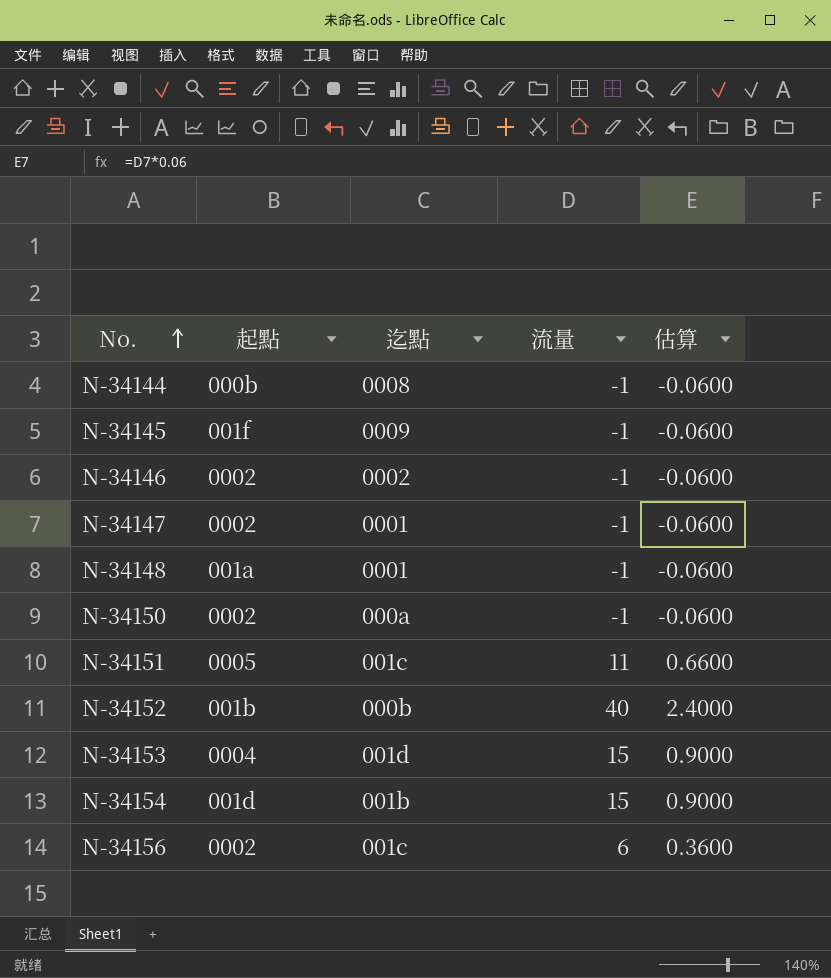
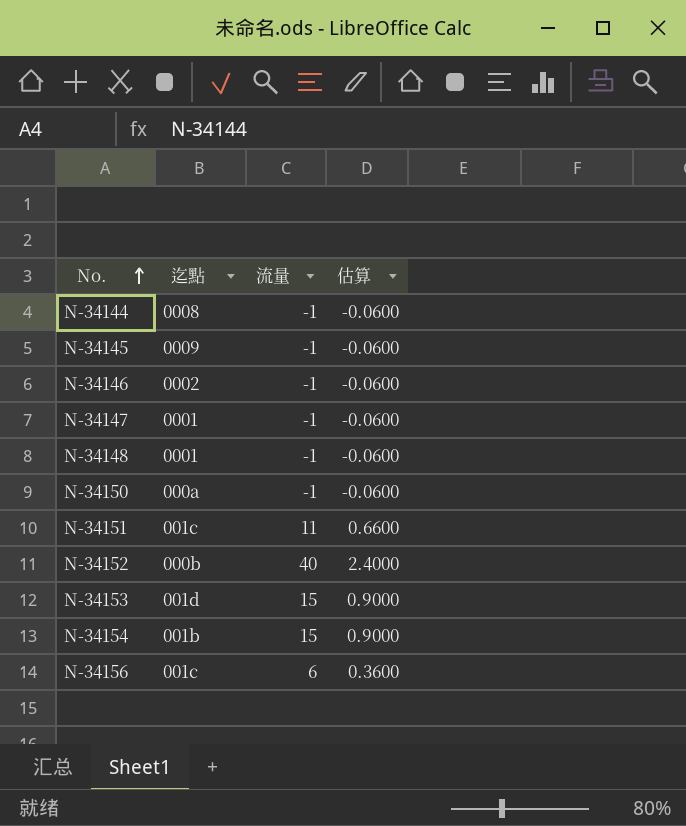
column 起點 | position: 2 -> none

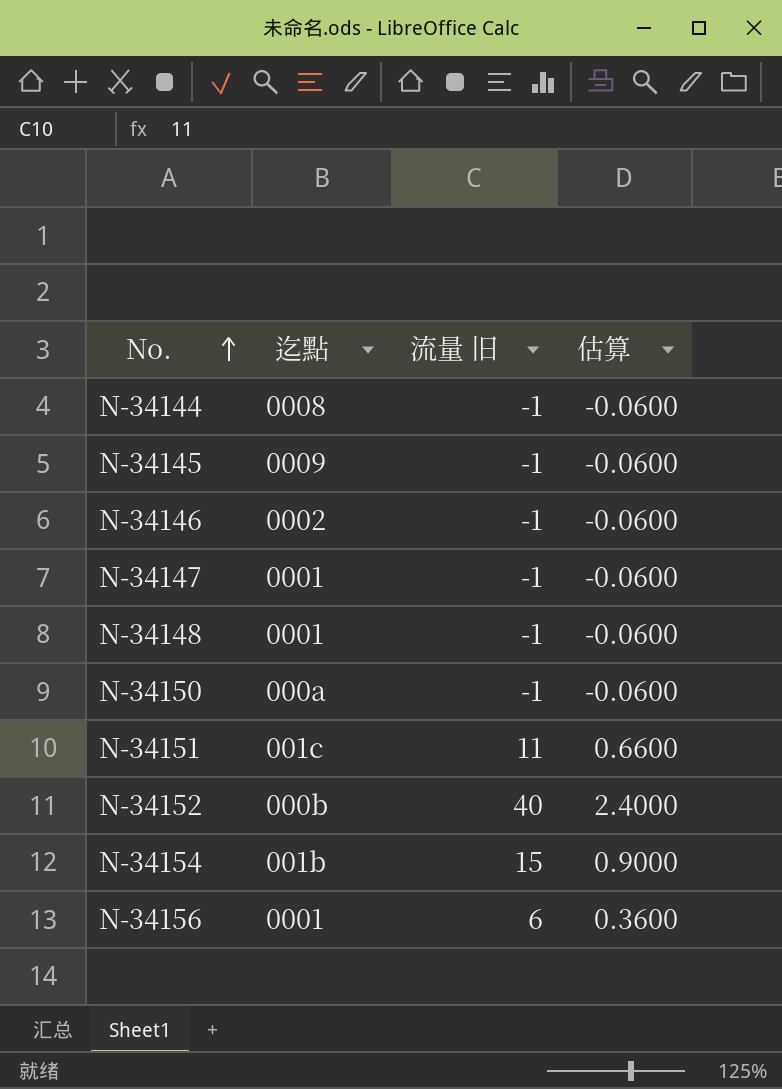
column name: 流量 -> 流量 旧
row N-34153: 001d | 15 | 0.9000 -> none
N-34156 | 迄點: 001c -> 0001

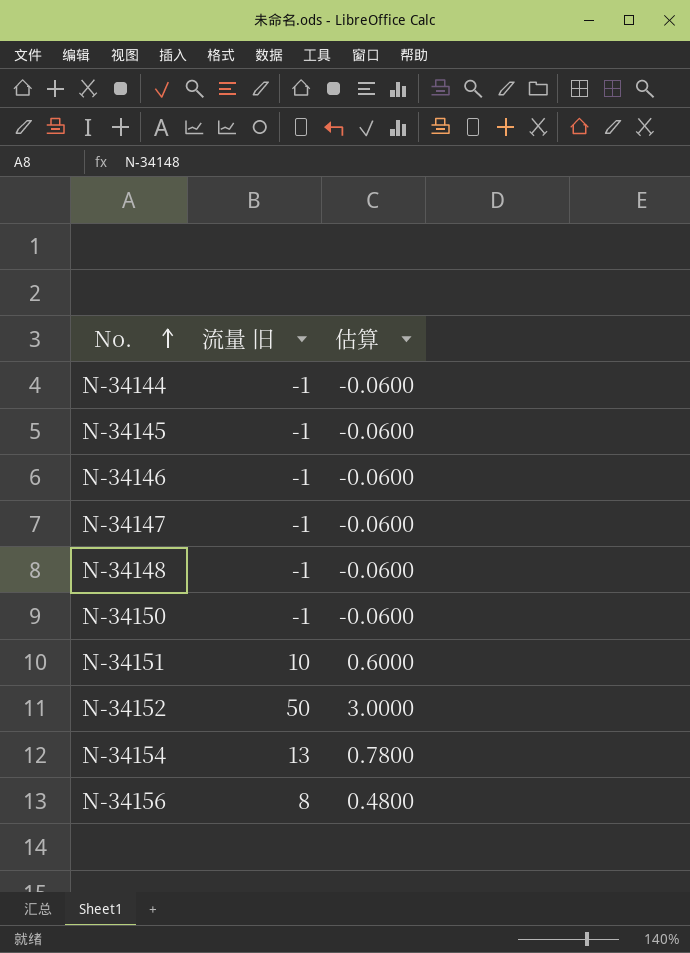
column 迄點 | position: 2 -> none
N-34151 | 流量 旧: 11 -> 10
N-34151 | 估算: 0.6600 -> 0.6000
N-34152 | 流量 旧: 40 -> 50
N-34152 | 估算: 2.4000 -> 3.0000
N-34154 | 流量 旧: 15 -> 13
N-34154 | 估算: 0.9000 -> 0.7800
N-34156 | 流量 旧: 6 -> 8
N-34156 | 估算: 0.3600 -> 0.4800

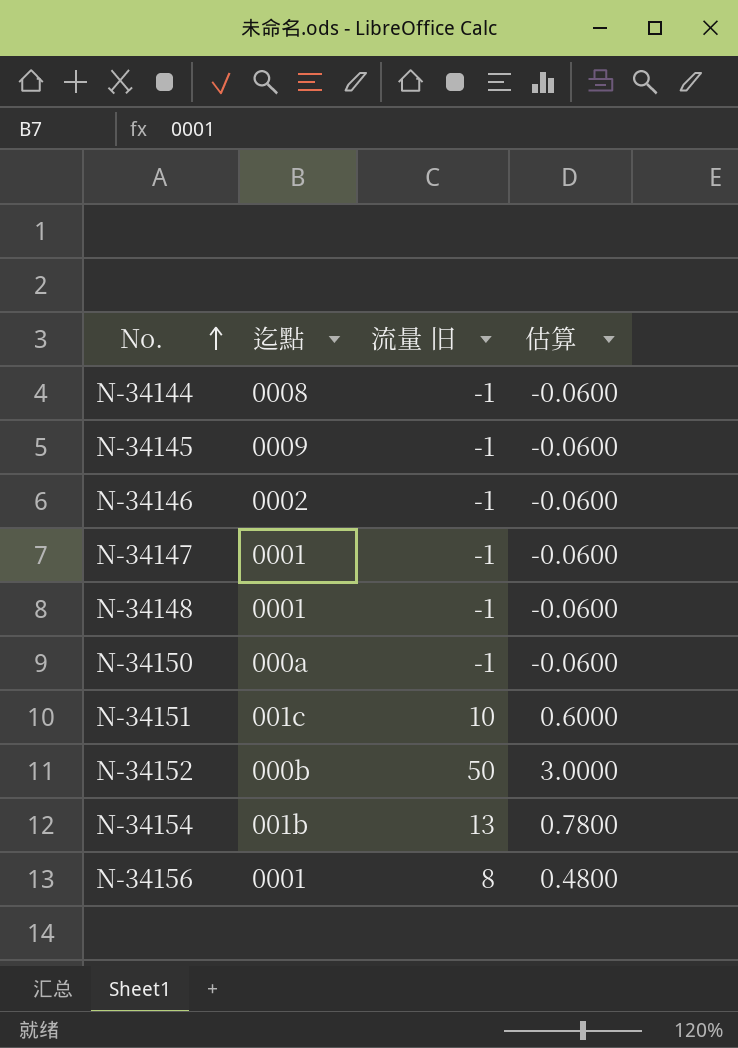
column 迄點 | position: none -> 2

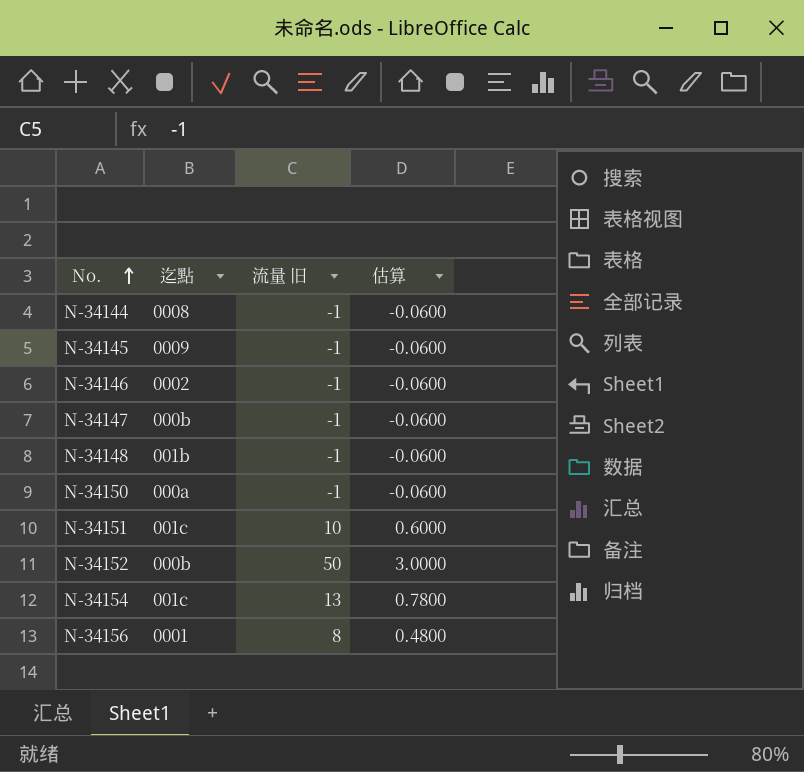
N-34147 | 迄點: 0001 -> 000b
N-34148 | 迄點: 0001 -> 001b
N-34154 | 迄點: 001b -> 001c

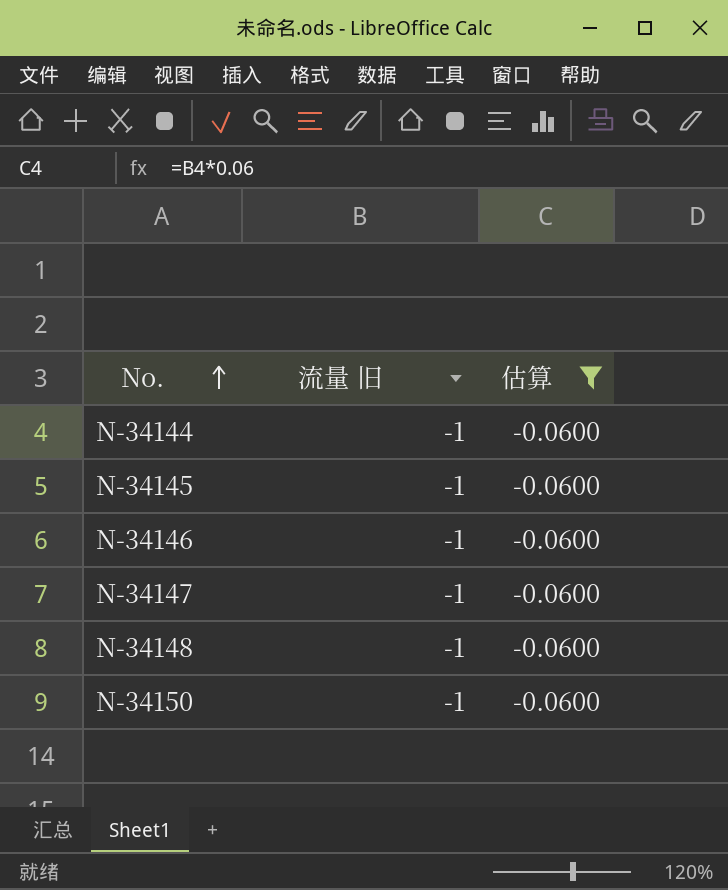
filter: none -> 估算 = -0.0600
column 迄點 | position: 2 -> none

